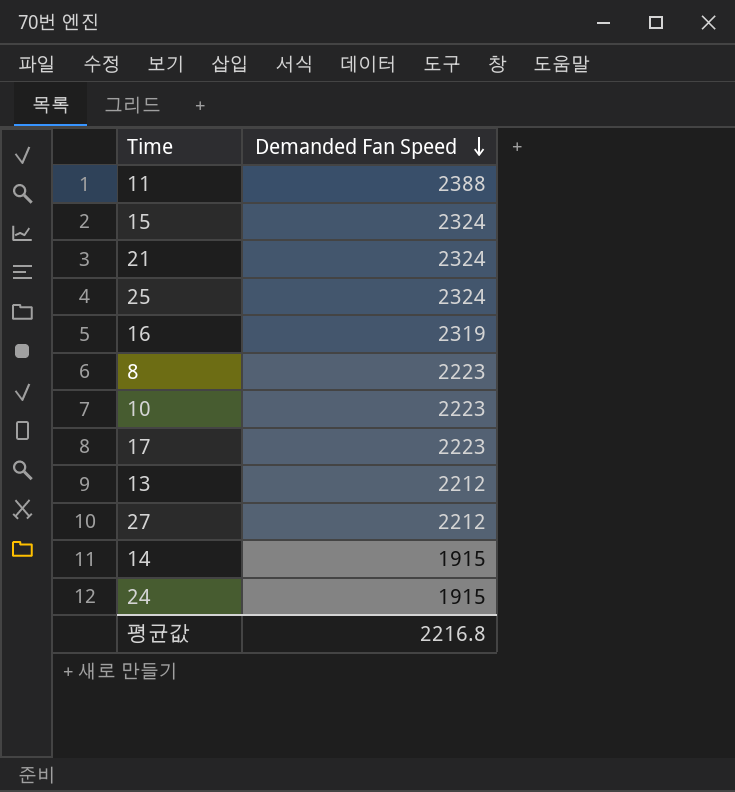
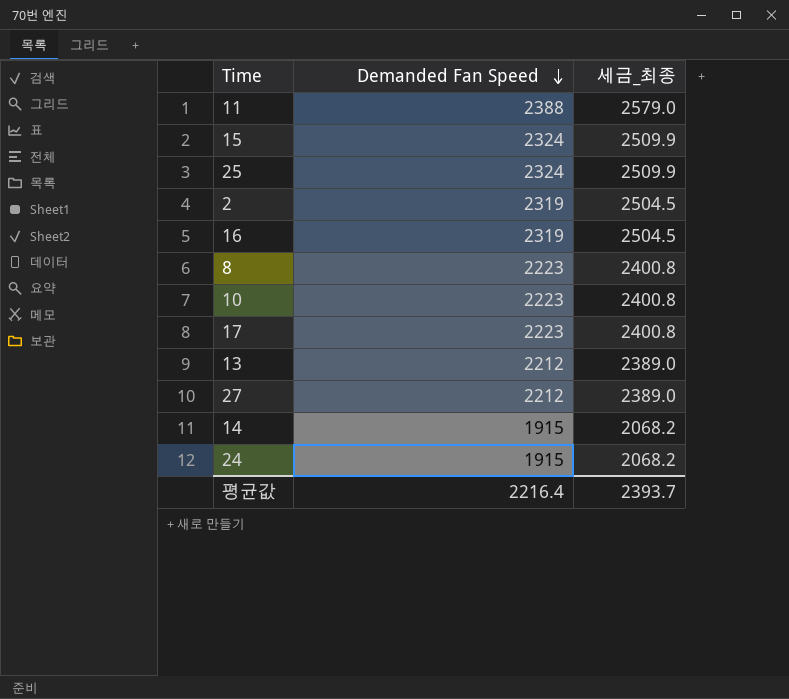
column 세금_최종 | formula: none -> [Demanded Fan Speed] * 1.08
row 21: 2324 -> none
row 2: none -> 2319 | 2504.5
평균값 | Demanded Fan Speed: 2216.8 -> 2216.4

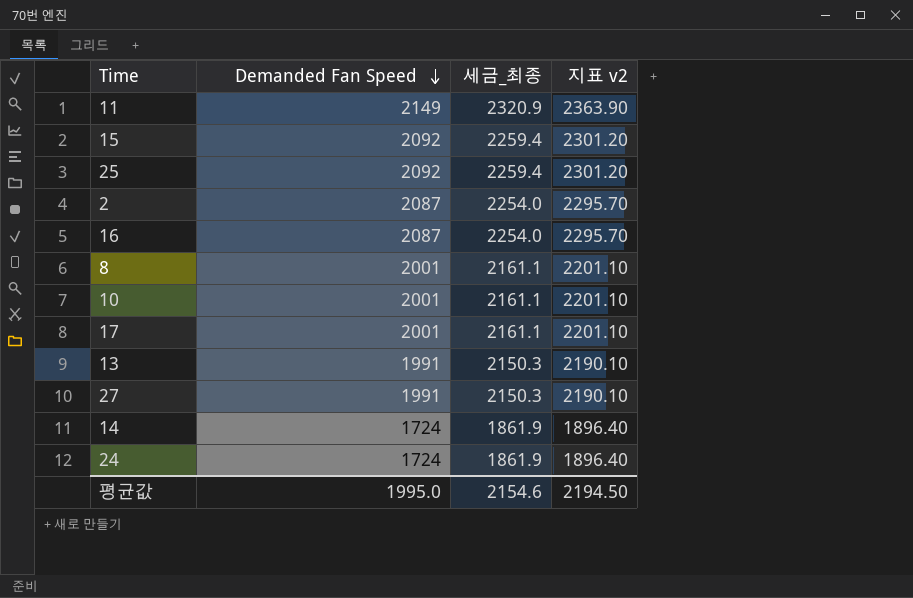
column 지표 v2 | formula: none -> [Demanded Fan Speed] * 1.1
11 | Demanded Fan Speed: 2388 -> 2149
11 | 세금_최종: 2579.0 -> 2320.9
15 | Demanded Fan Speed: 2324 -> 2092
15 | 세금_최종: 2509.9 -> 2259.4
25 | Demanded Fan Speed: 2324 -> 2092
25 | 세금_최종: 2509.9 -> 2259.4
2 | Demanded Fan Speed: 2319 -> 2087
2 | 세금_최종: 2504.5 -> 2254.0
16 | Demanded Fan Speed: 2319 -> 2087
16 | 세금_최종: 2504.5 -> 2254.0
8 | Demanded Fan Speed: 2223 -> 2001
8 | 세금_최종: 2400.8 -> 2161.1
10 | Demanded Fan Speed: 2223 -> 2001
10 | 세금_최종: 2400.8 -> 2161.1
17 | Demanded Fan Speed: 2223 -> 2001
17 | 세금_최종: 2400.8 -> 2161.1
13 | Demanded Fan Speed: 2212 -> 1991
13 | 세금_최종: 2389.0 -> 2150.3
27 | Demanded Fan Speed: 2212 -> 1991
27 | 세금_최종: 2389.0 -> 2150.3
14 | Demanded Fan Speed: 1915 -> 1724
14 | 세금_최종: 2068.2 -> 1861.9
24 | Demanded Fan Speed: 1915 -> 1724
24 | 세금_최종: 2068.2 -> 1861.9
평균값 | Demanded Fan Speed: 2216.4 -> 1995.0
평균값 | 세금_최종: 2393.7 -> 2154.6

